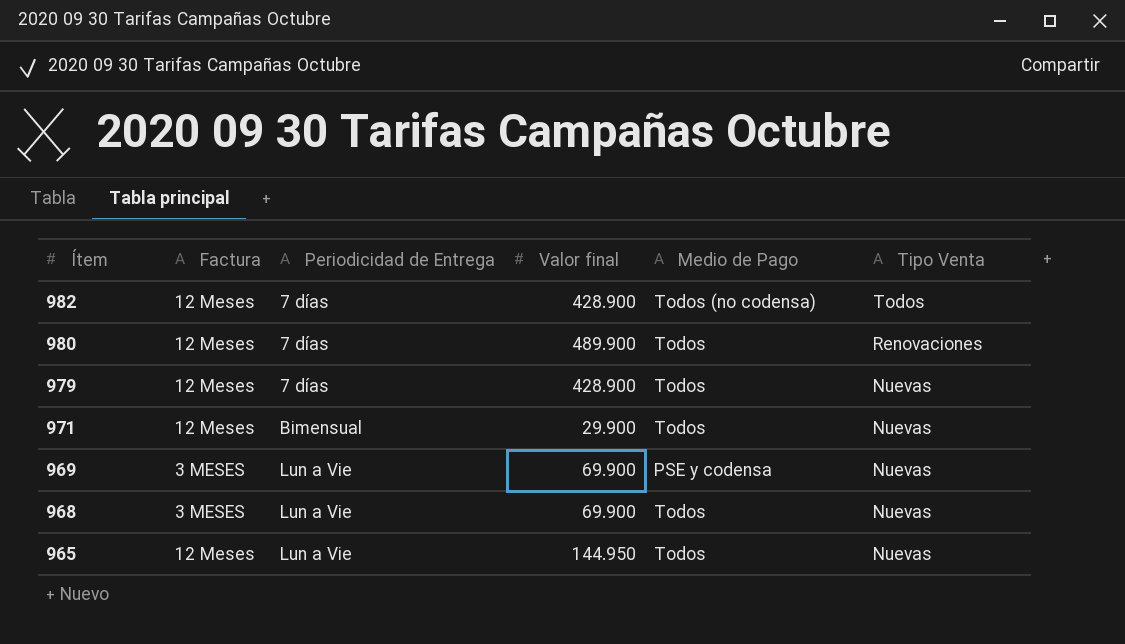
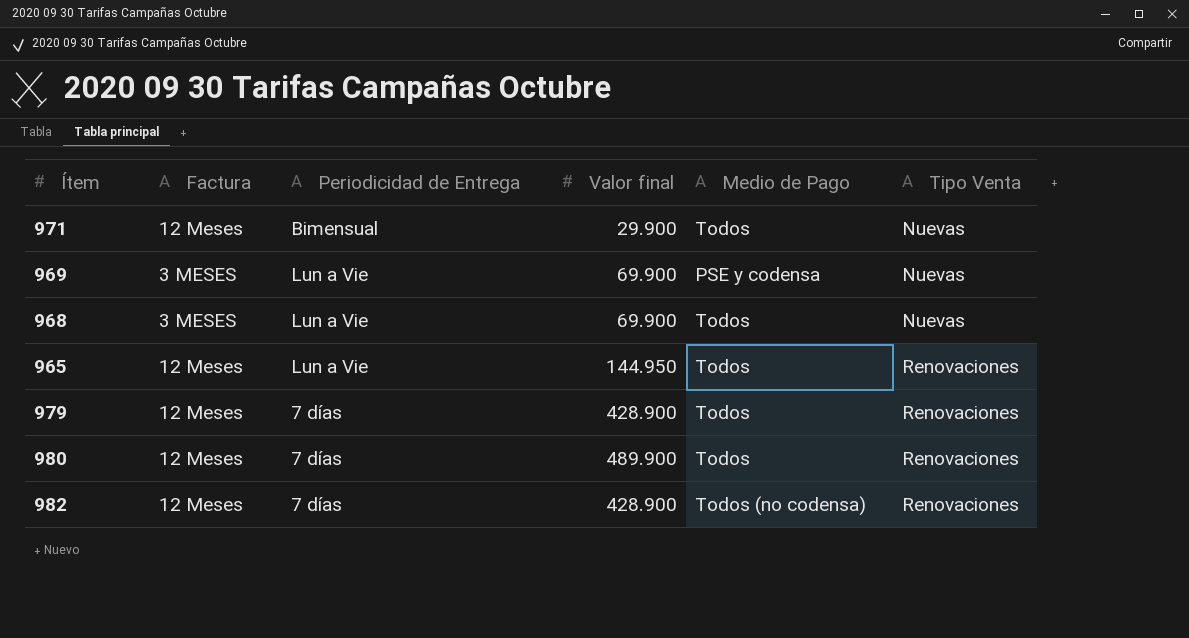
row order: Ítem descending -> Tipo Venta ascending
965 | Tipo Venta: Nuevas -> Renovaciones
979 | Tipo Venta: Nuevas -> Renovaciones
982 | Tipo Venta: Todos -> Renovaciones

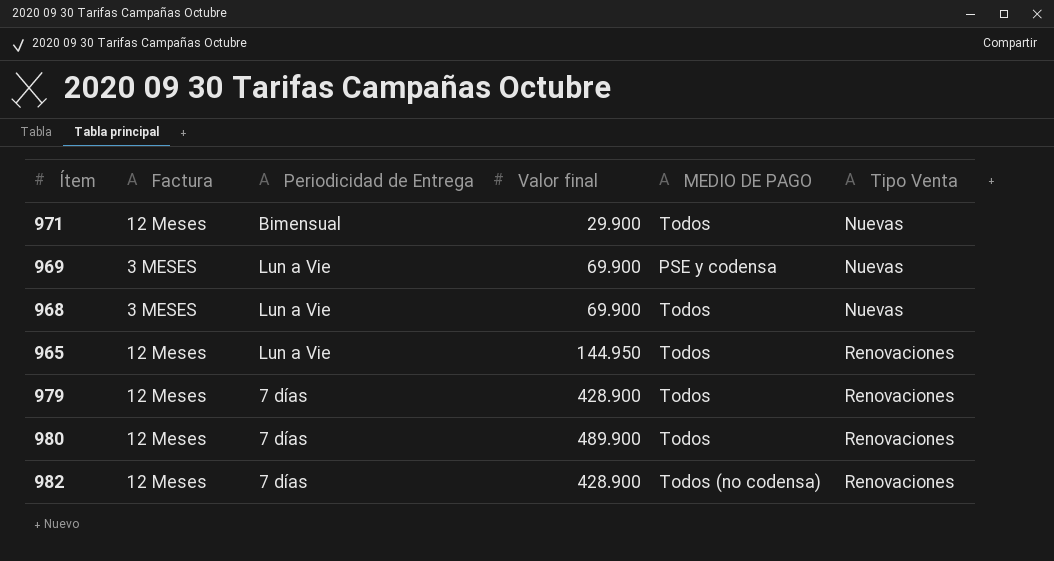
column name: Medio de Pago -> MEDIO DE PAGO

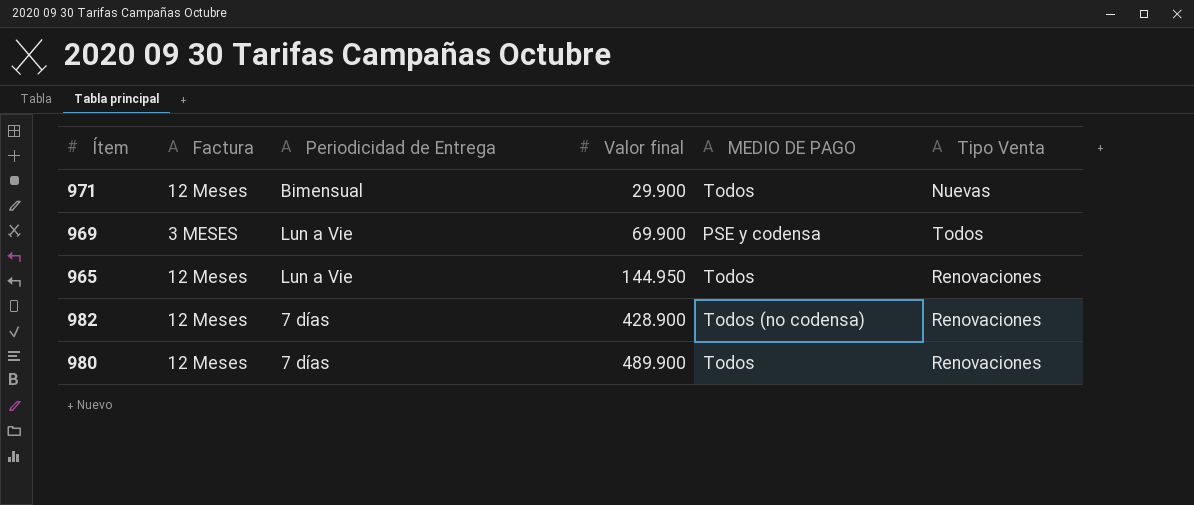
row order: Tipo Venta ascending -> Valor final ascending
row 968: 3 MESES | Lun a Vie | 69.900 | Todos | Nuevas -> none
row 979: 12 Meses | 7 días | 428.900 | Todos | Renovaciones -> none
969 | Tipo Venta: Nuevas -> Todos

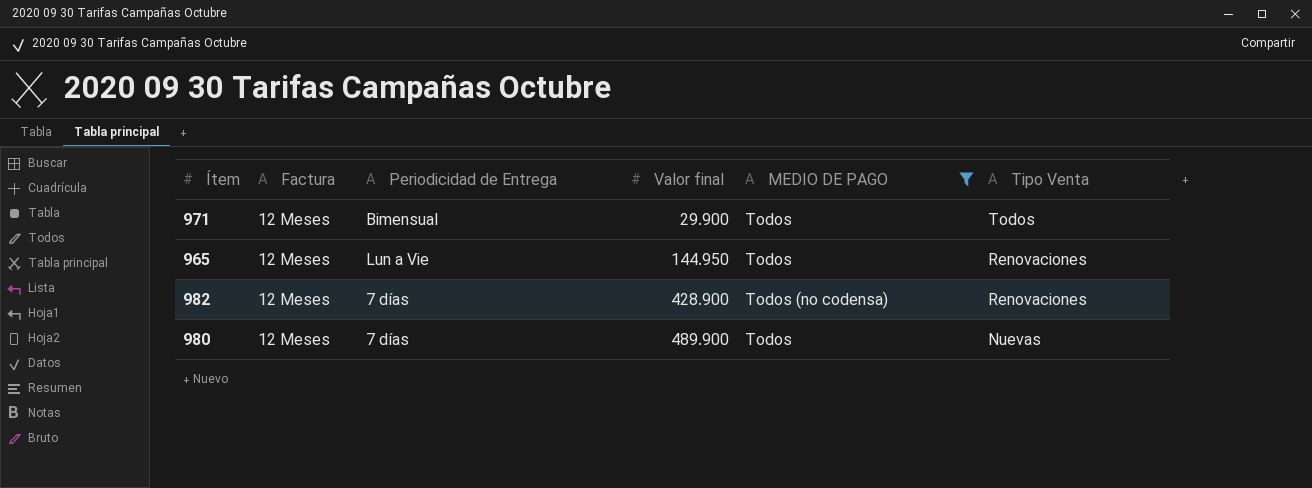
filter: none -> MEDIO DE PAGO != PSE y codensa
971 | Tipo Venta: Nuevas -> Todos
980 | Tipo Venta: Renovaciones -> Nuevas

